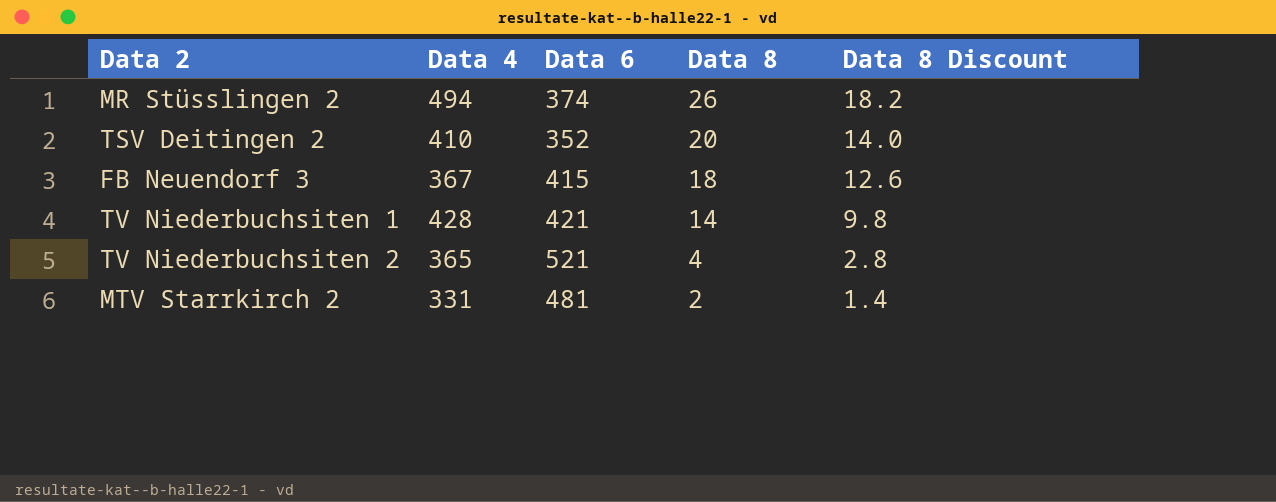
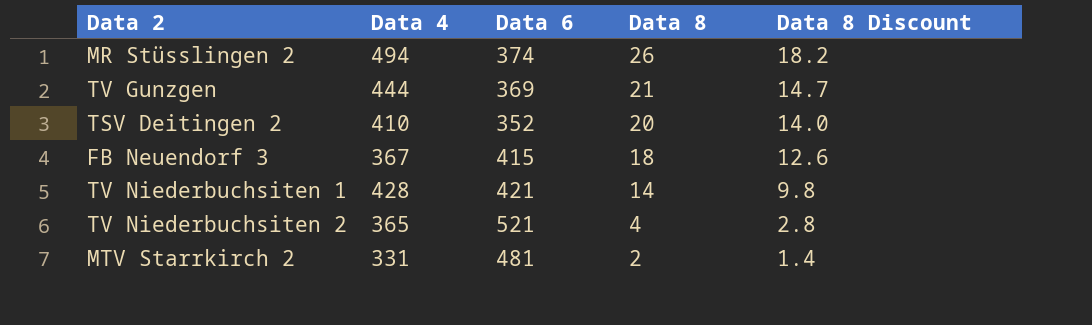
row TV Gunzgen: none -> 444 | 369 | 21 | 14.7

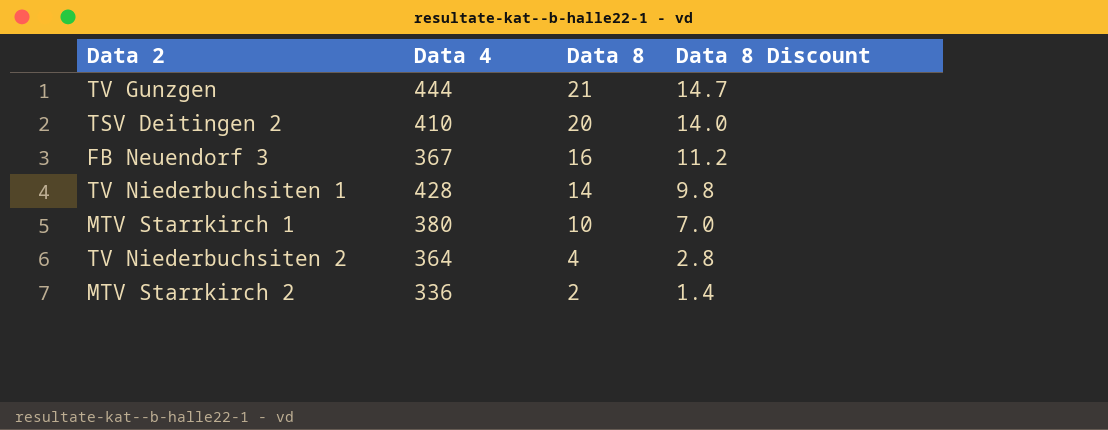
column Data 6 | position: 3 -> none
row MR Stüsslingen 2: 494 | 374 | 26 | 18.2 -> none
FB Neuendorf 3 | Data 8: 18 -> 16
FB Neuendorf 3 | Data 8 Discount: 12.6 -> 11.2
row MTV Starrkirch 1: none -> 380 | 10 | 7.0
TV Niederbuchsiten 2 | Data 4: 365 -> 364
MTV Starrkirch 2 | Data 4: 331 -> 336

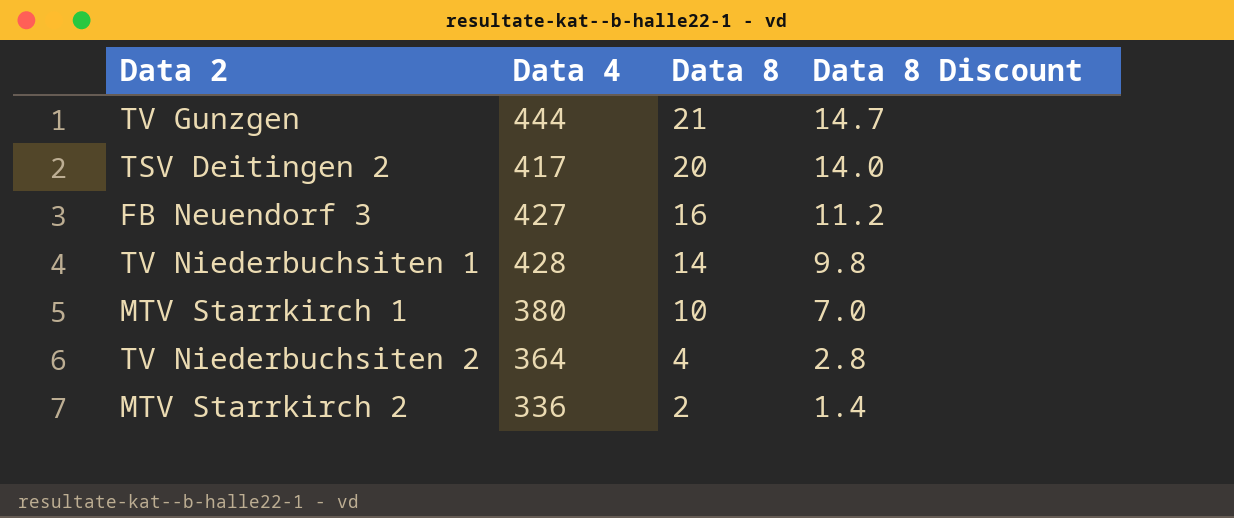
TSV Deitingen 2 | Data 4: 410 -> 417
FB Neuendorf 3 | Data 4: 367 -> 427

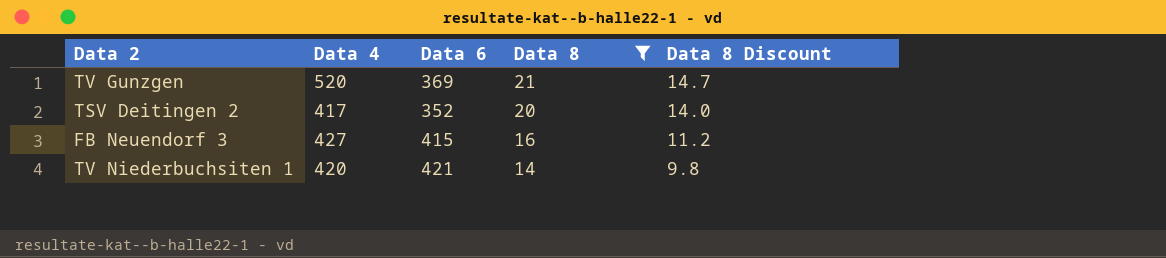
filter: none -> Data 8 >= 14
column Data 6 | position: none -> 3
TV Gunzgen | Data 4: 444 -> 520
TV Niederbuchsiten 1 | Data 4: 428 -> 420

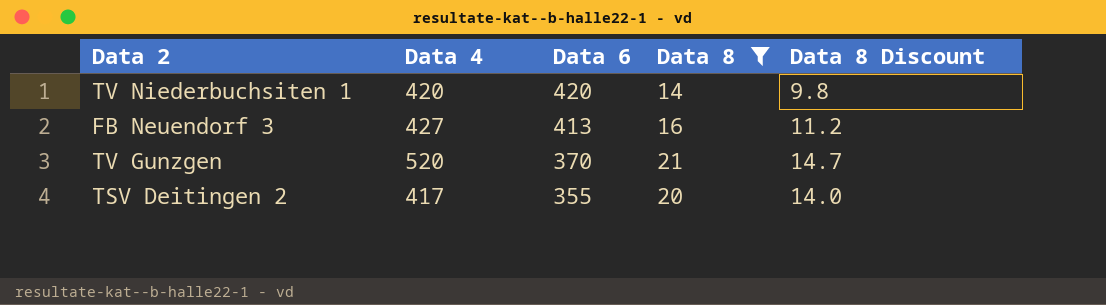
row order: Data 8 descending -> Data 6 descending
TV Niederbuchsiten 1 | Data 6: 421 -> 420
FB Neuendorf 3 | Data 6: 415 -> 413
TV Gunzgen | Data 6: 369 -> 370
TSV Deitingen 2 | Data 6: 352 -> 355

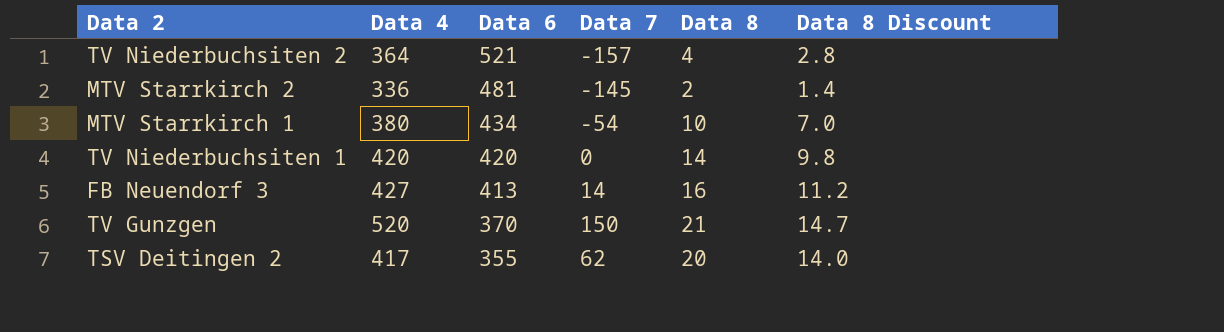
filter: Data 8 >= 14 -> none
column Data 7 | formula: none -> [Data 4] - [Data 6]

